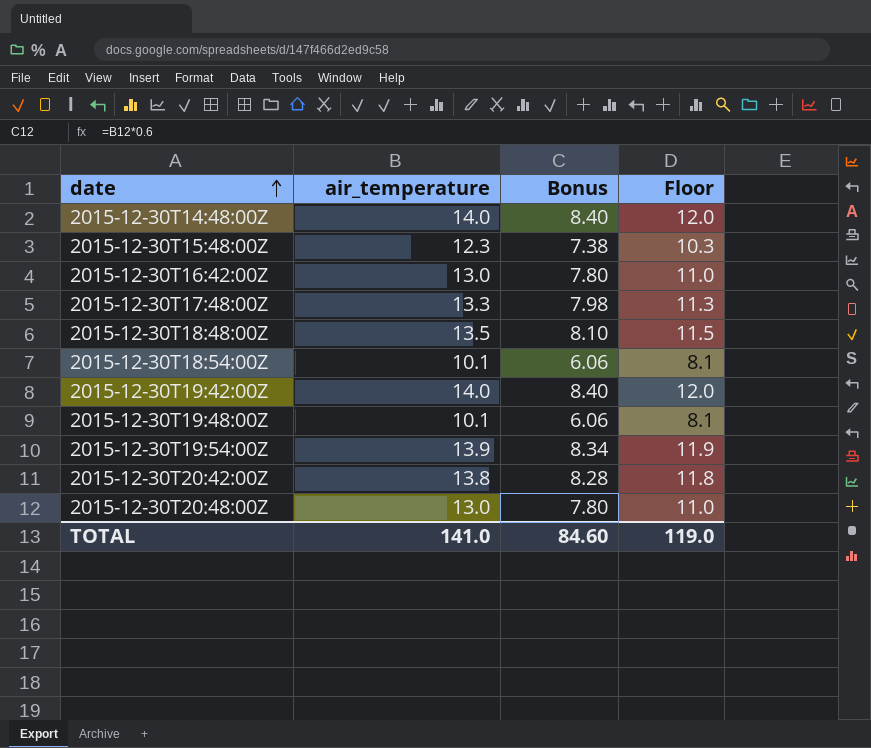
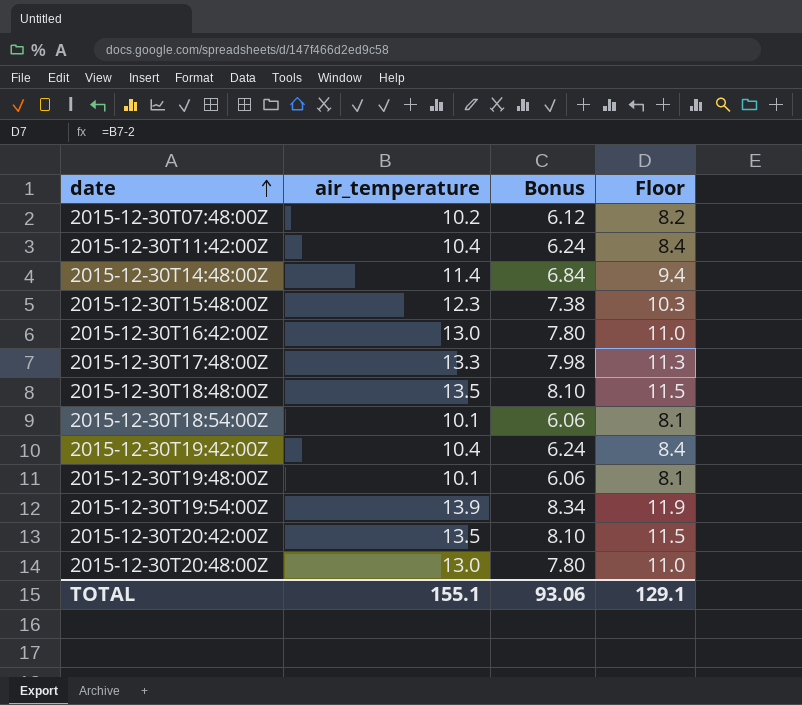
row 2015-12-30T07:48:00Z: none -> 10.2 | 6.12 | 8.2
row 2015-12-30T11:42:00Z: none -> 10.4 | 6.24 | 8.4
2015-12-30T14:48:00Z | air_temperature: 14.0 -> 11.4
2015-12-30T14:48:00Z | Bonus: 8.40 -> 6.84
2015-12-30T14:48:00Z | Floor: 12.0 -> 9.4
2015-12-30T19:42:00Z | air_temperature: 14.0 -> 10.4
2015-12-30T19:42:00Z | Bonus: 8.40 -> 6.24
2015-12-30T19:42:00Z | Floor: 12.0 -> 8.4
2015-12-30T20:42:00Z | air_temperature: 13.8 -> 13.5
2015-12-30T20:42:00Z | Bonus: 8.28 -> 8.10
2015-12-30T20:42:00Z | Floor: 11.8 -> 11.5
TOTAL | air_temperature: 141.0 -> 155.1
TOTAL | Bonus: 84.60 -> 93.06
TOTAL | Floor: 119.0 -> 129.1

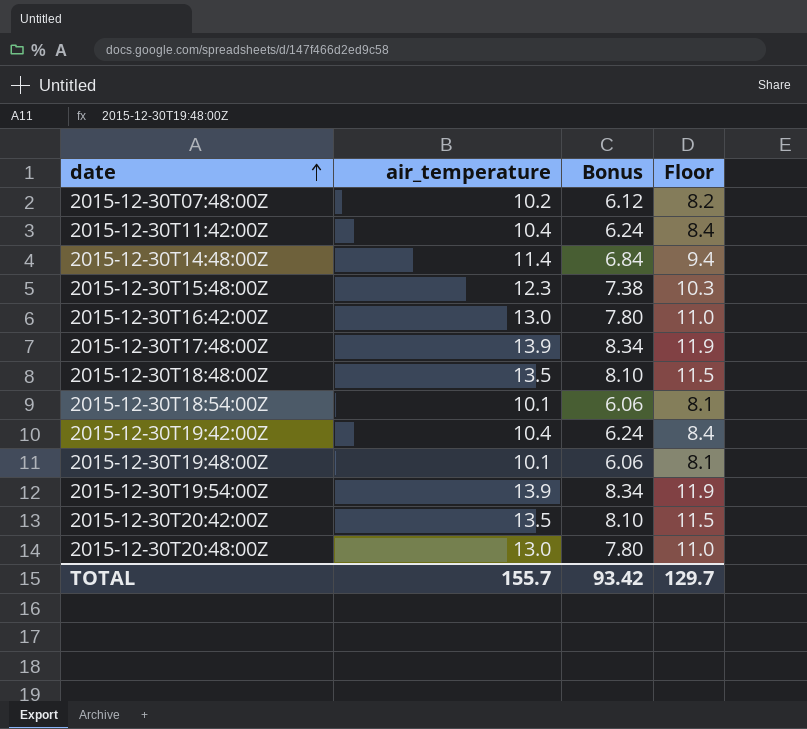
2015-12-30T17:48:00Z | air_temperature: 13.3 -> 13.9
2015-12-30T17:48:00Z | Bonus: 7.98 -> 8.34
2015-12-30T17:48:00Z | Floor: 11.3 -> 11.9
TOTAL | air_temperature: 155.1 -> 155.7
TOTAL | Bonus: 93.06 -> 93.42
TOTAL | Floor: 129.1 -> 129.7

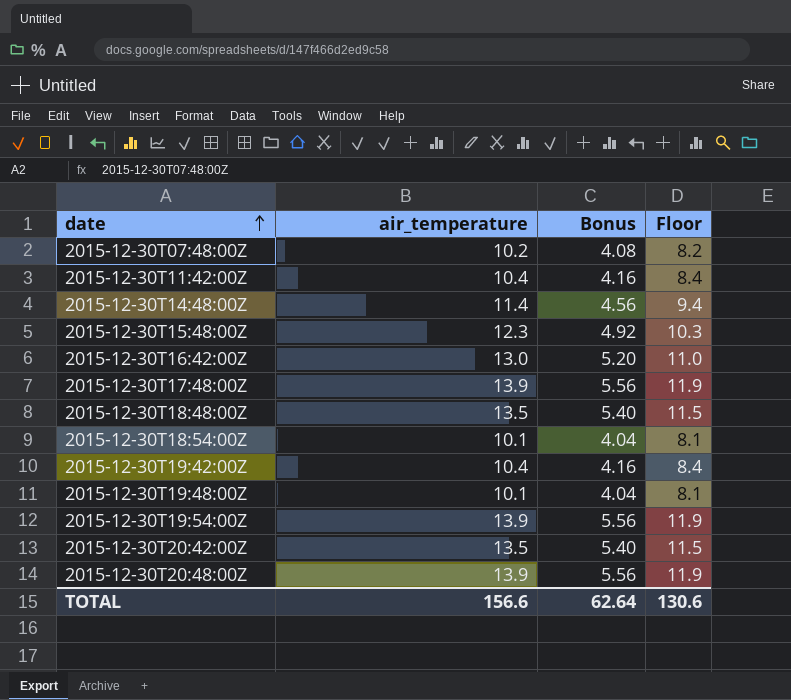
column Bonus | formula: [air_temperature] * 0.6 -> [air_temperature] * 0.4
2015-12-30T20:48:00Z | air_temperature: 13.0 -> 13.9
2015-12-30T20:48:00Z | Floor: 11.0 -> 11.9
TOTAL | air_temperature: 155.7 -> 156.6
TOTAL | Bonus: 93.42 -> 62.64
TOTAL | Floor: 129.7 -> 130.6

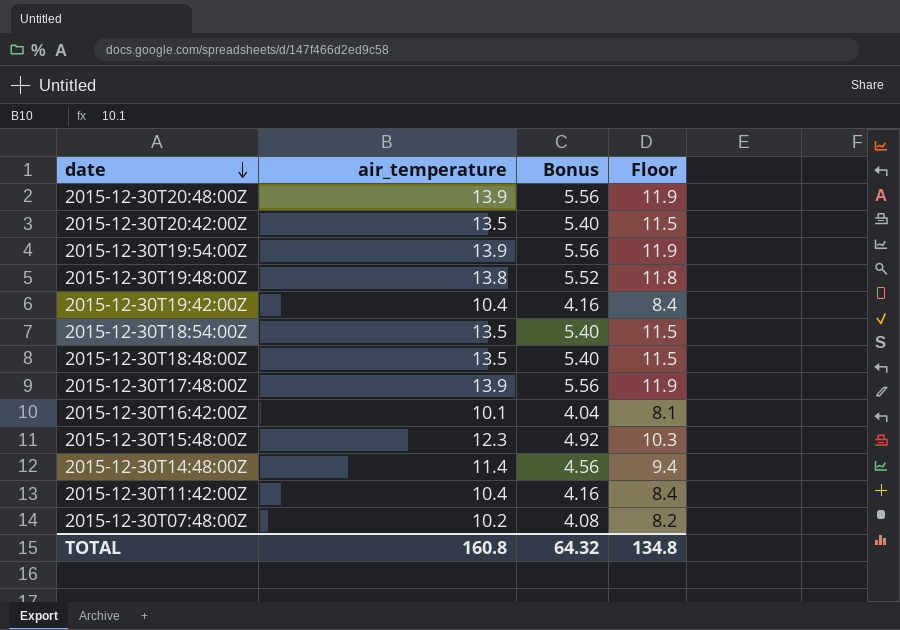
row order: date ascending -> date descending
2015-12-30T19:48:00Z | air_temperature: 10.1 -> 13.8
2015-12-30T19:48:00Z | Bonus: 4.04 -> 5.52
2015-12-30T19:48:00Z | Floor: 8.1 -> 11.8
2015-12-30T18:54:00Z | air_temperature: 10.1 -> 13.5
2015-12-30T18:54:00Z | Bonus: 4.04 -> 5.40
2015-12-30T18:54:00Z | Floor: 8.1 -> 11.5
2015-12-30T16:42:00Z | air_temperature: 13.0 -> 10.1
2015-12-30T16:42:00Z | Bonus: 5.20 -> 4.04
2015-12-30T16:42:00Z | Floor: 11.0 -> 8.1
TOTAL | air_temperature: 156.6 -> 160.8
TOTAL | Bonus: 62.64 -> 64.32
TOTAL | Floor: 130.6 -> 134.8

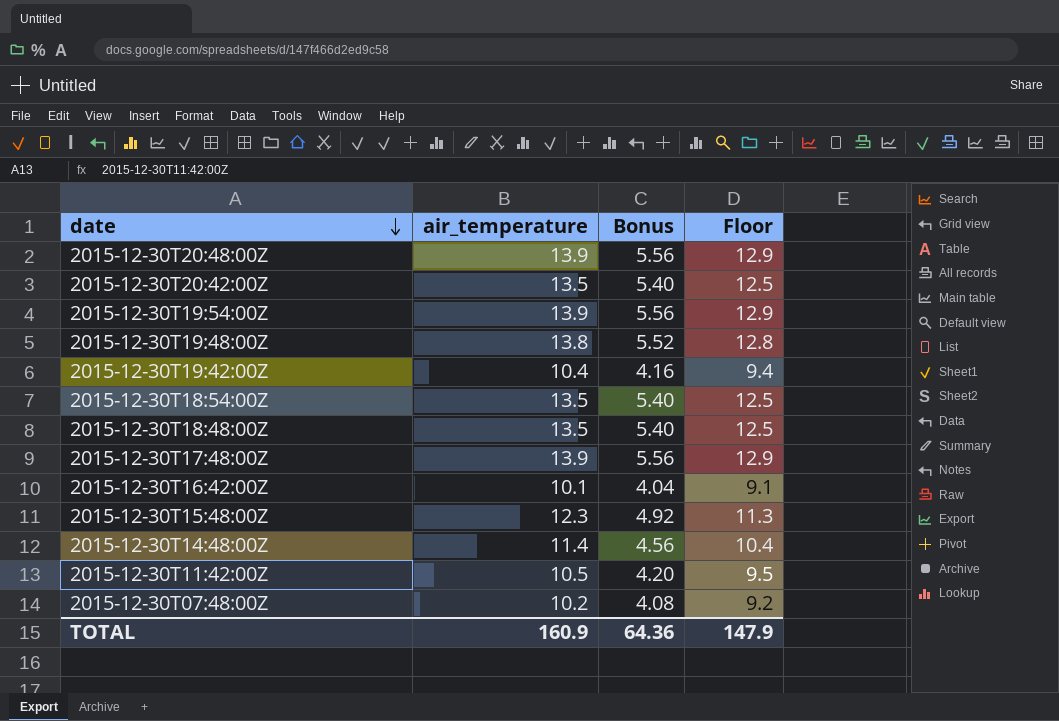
column Floor | formula: [air_temperature] - 2 -> [air_temperature] - 1
2015-12-30T11:42:00Z | air_temperature: 10.4 -> 10.5
2015-12-30T11:42:00Z | Bonus: 4.16 -> 4.20
TOTAL | air_temperature: 160.8 -> 160.9
TOTAL | Bonus: 64.32 -> 64.36
TOTAL | Floor: 134.8 -> 147.9

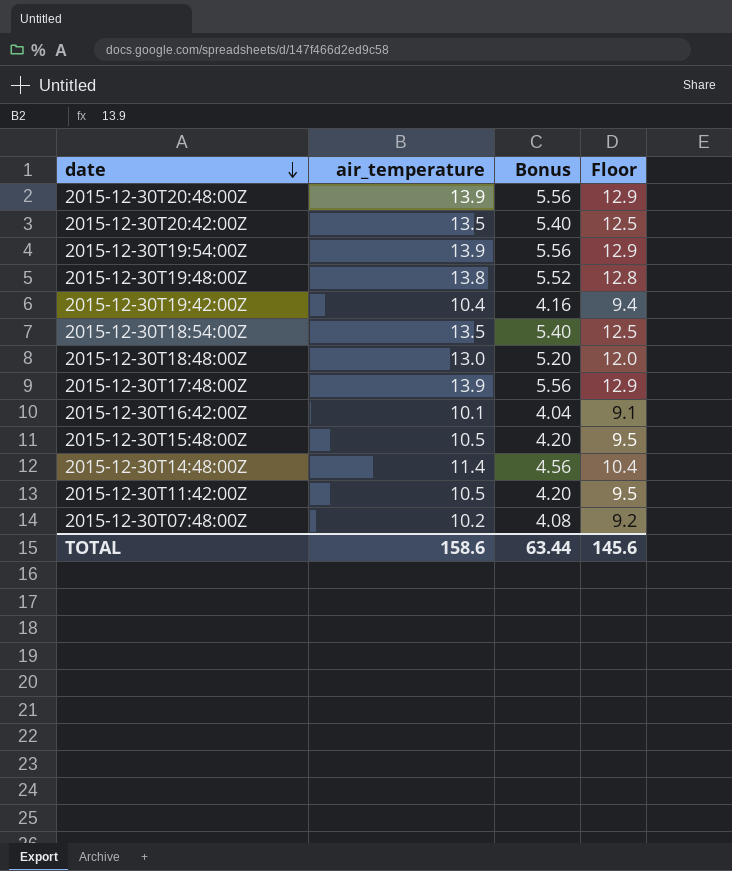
2015-12-30T18:48:00Z | air_temperature: 13.5 -> 13.0
2015-12-30T18:48:00Z | Bonus: 5.40 -> 5.20
2015-12-30T18:48:00Z | Floor: 12.5 -> 12.0
2015-12-30T15:48:00Z | air_temperature: 12.3 -> 10.5
2015-12-30T15:48:00Z | Bonus: 4.92 -> 4.20
2015-12-30T15:48:00Z | Floor: 11.3 -> 9.5
TOTAL | air_temperature: 160.9 -> 158.6
TOTAL | Bonus: 64.36 -> 63.44
TOTAL | Floor: 147.9 -> 145.6

